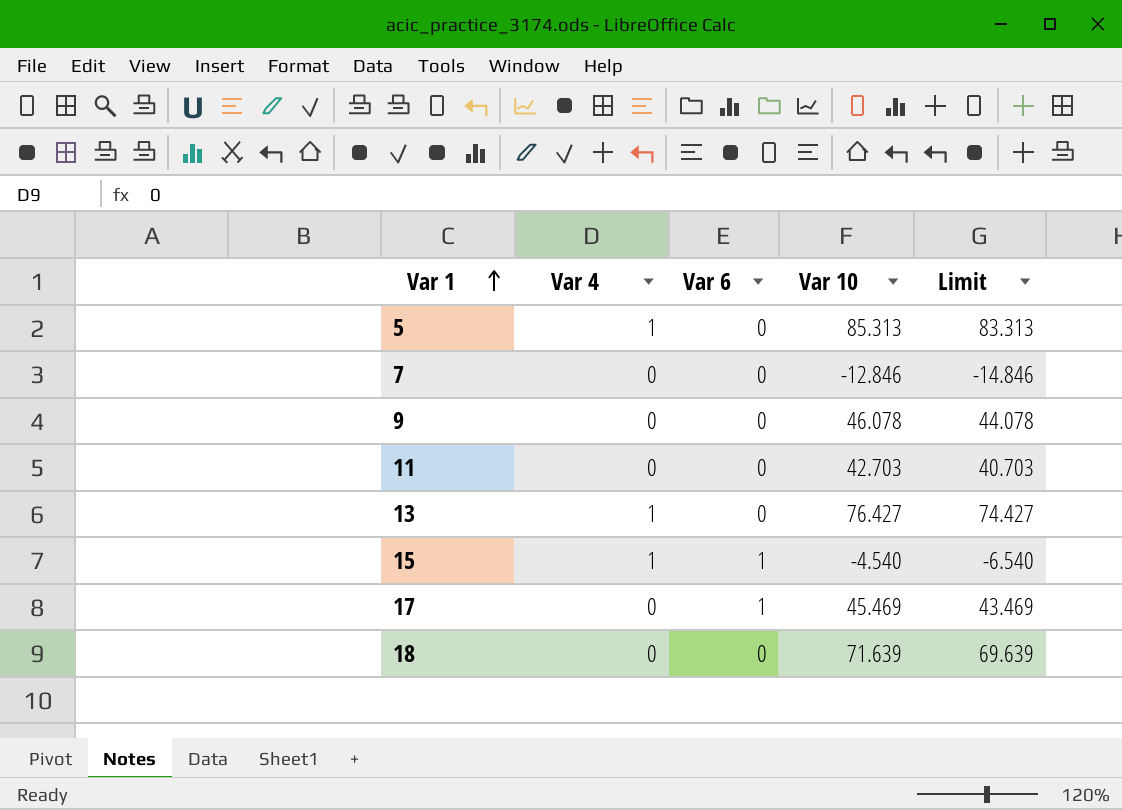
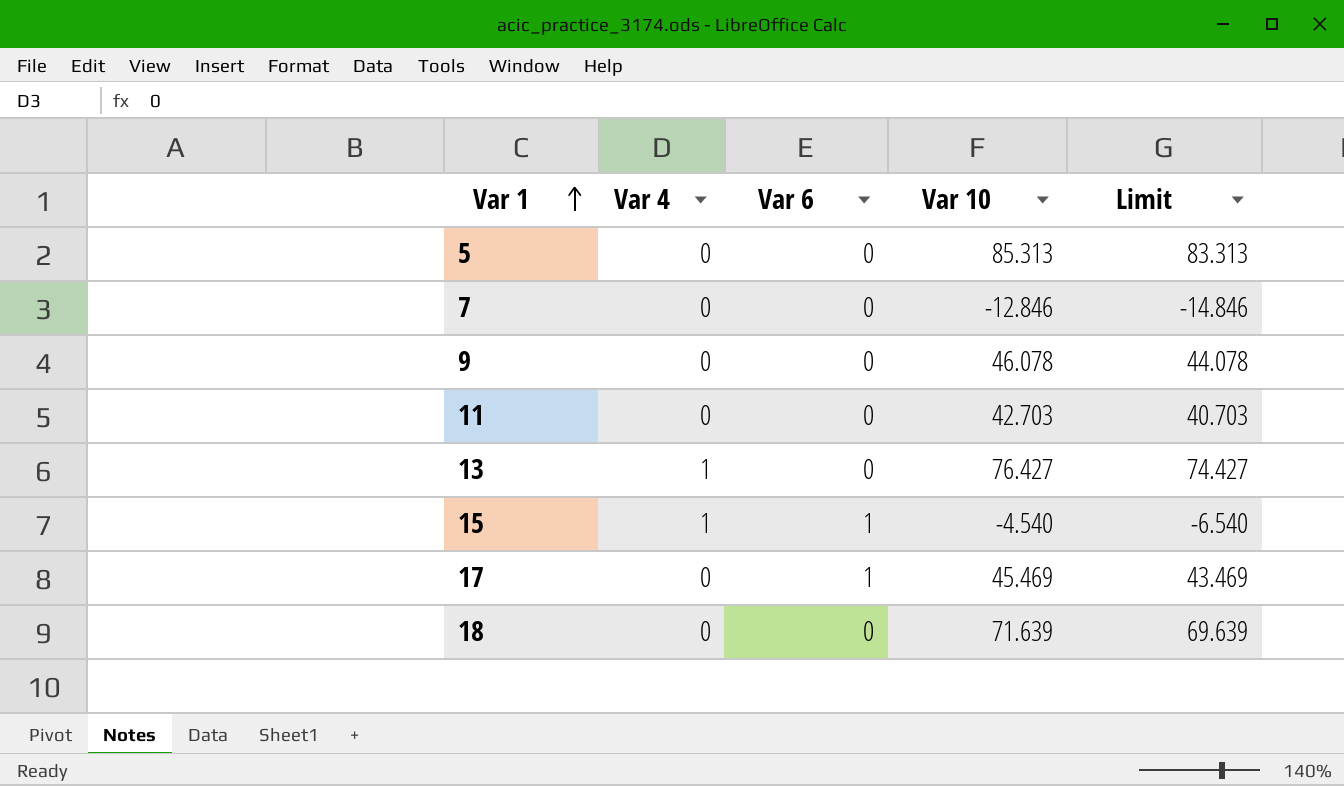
5 | Var 4: 1 -> 0

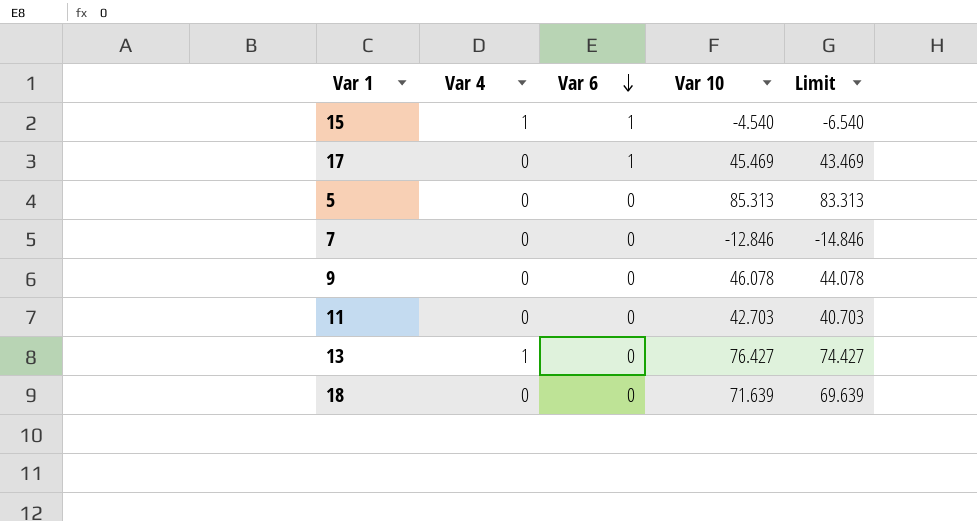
row order: Var 1 ascending -> Var 6 descending

